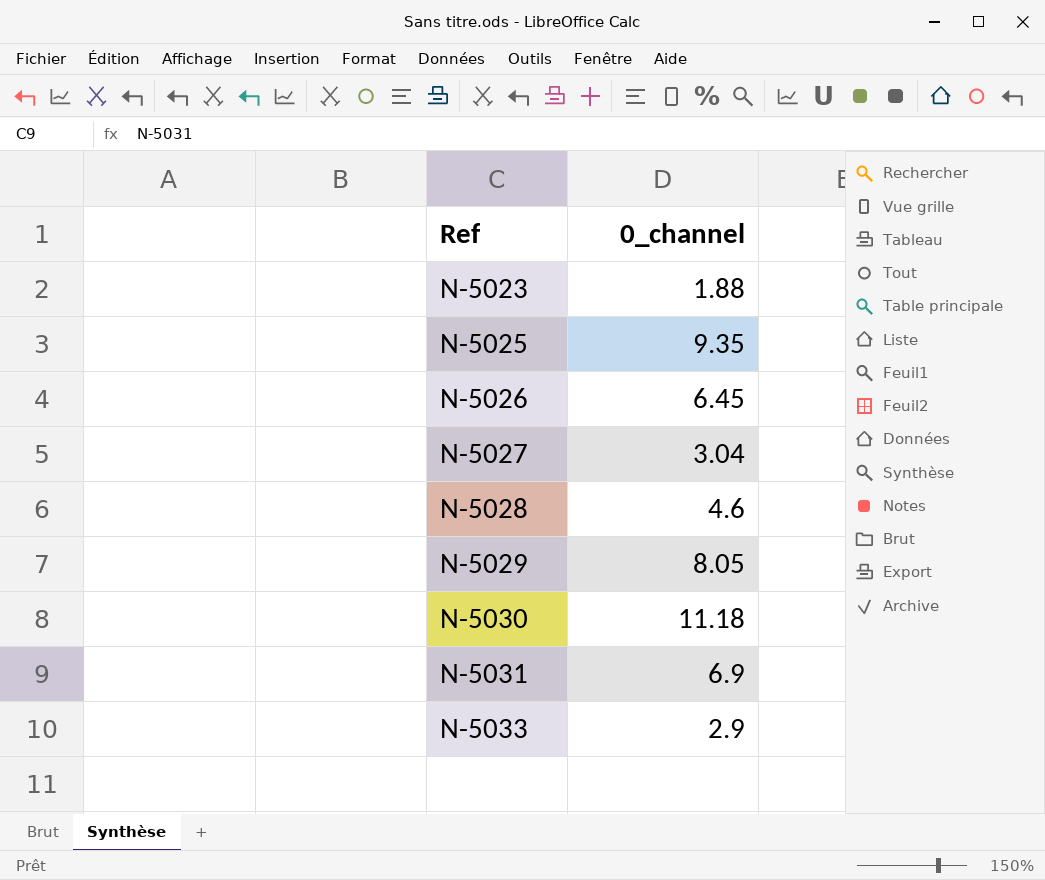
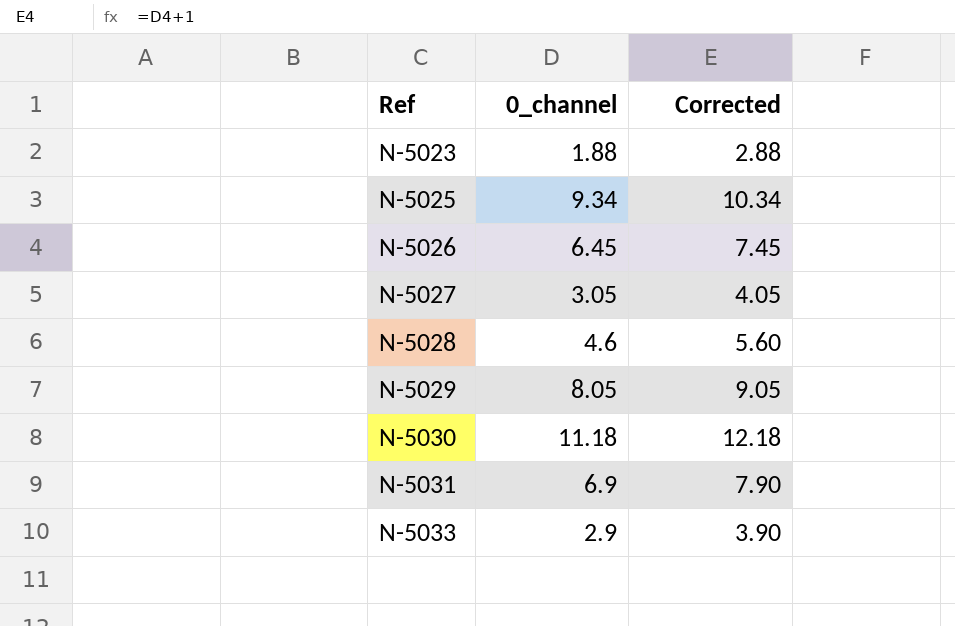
column Corrected | formula: none -> [0_channel] + 1
N-5025 | 0_channel: 9.35 -> 9.34
N-5027 | 0_channel: 3.04 -> 3.05

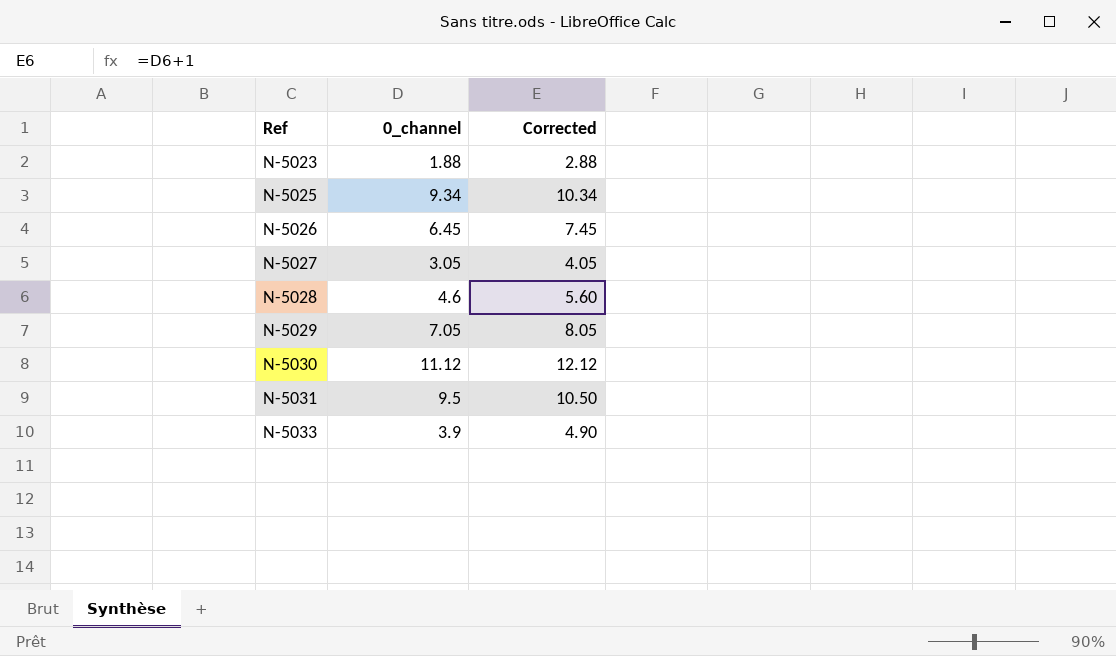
N-5029 | 0_channel: 8.05 -> 7.05
N-5029 | Corrected: 9.05 -> 8.05
N-5030 | 0_channel: 11.18 -> 11.12
N-5030 | Corrected: 12.18 -> 12.12
N-5031 | 0_channel: 6.9 -> 9.5
N-5031 | Corrected: 7.90 -> 10.50
N-5033 | 0_channel: 2.9 -> 3.9
N-5033 | Corrected: 3.90 -> 4.90

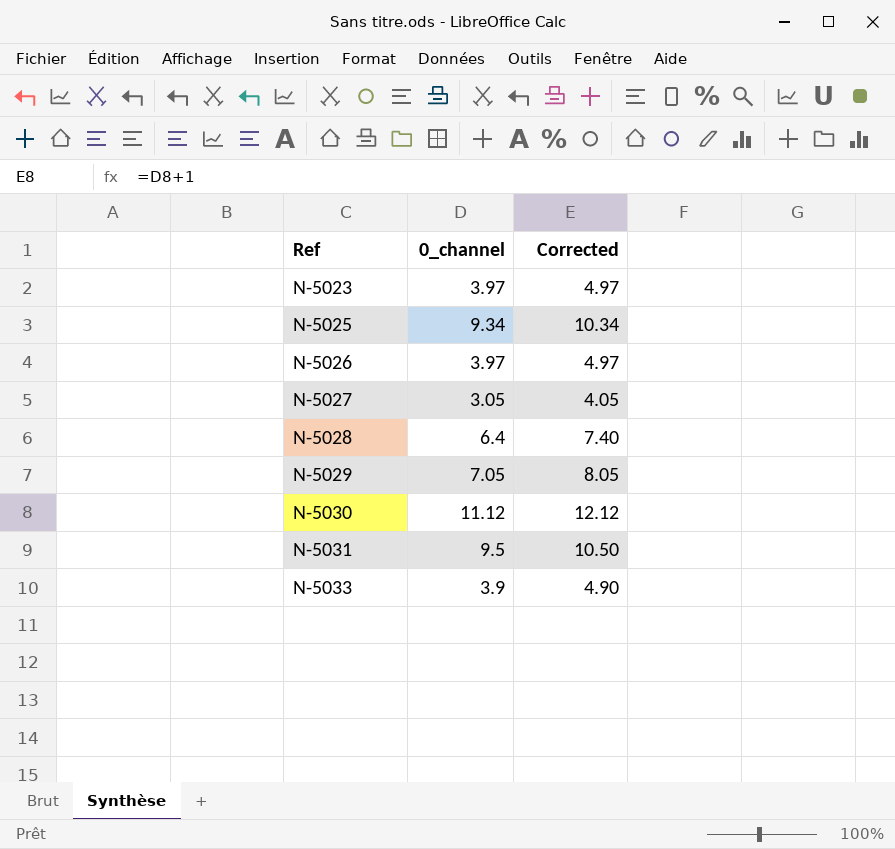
N-5023 | 0_channel: 1.88 -> 3.97
N-5023 | Corrected: 2.88 -> 4.97
N-5026 | 0_channel: 6.45 -> 3.97
N-5026 | Corrected: 7.45 -> 4.97
N-5028 | 0_channel: 4.6 -> 6.4
N-5028 | Corrected: 5.60 -> 7.40

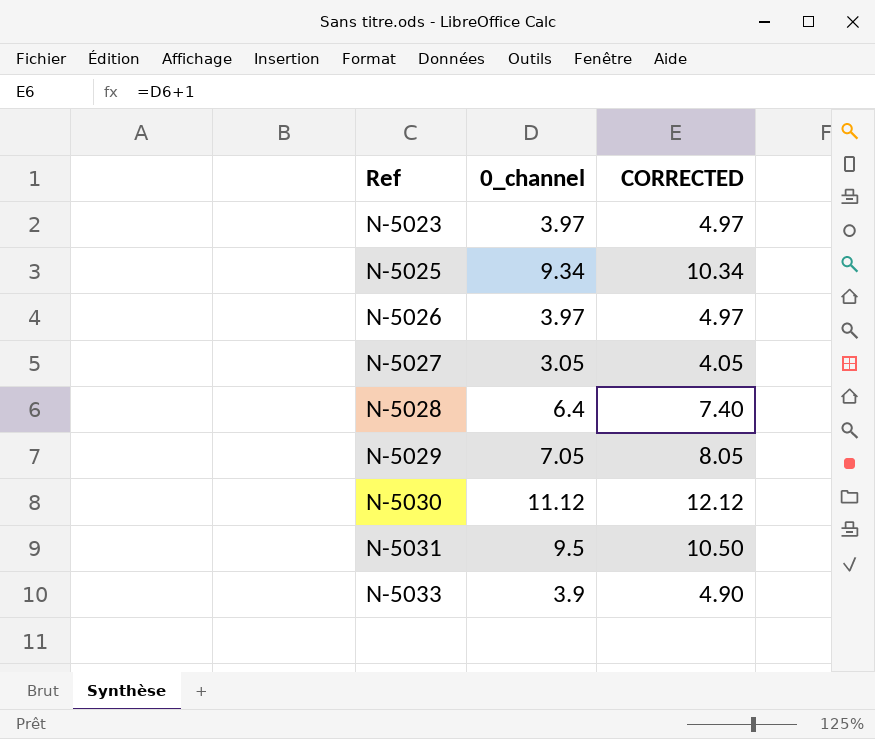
column name: Corrected -> CORRECTED

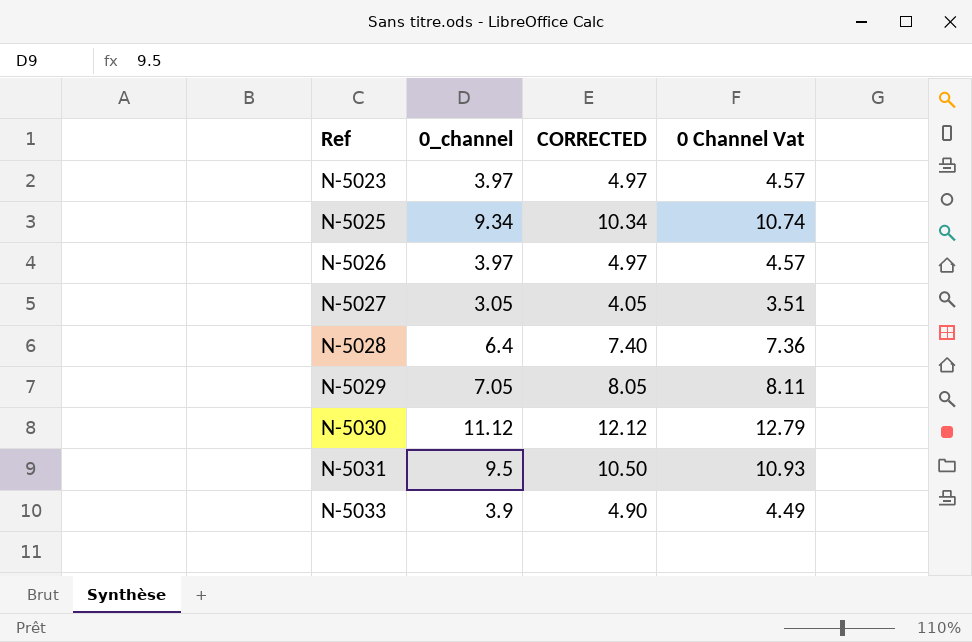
column 0 Channel Vat | formula: none -> [0_channel] * 1.15

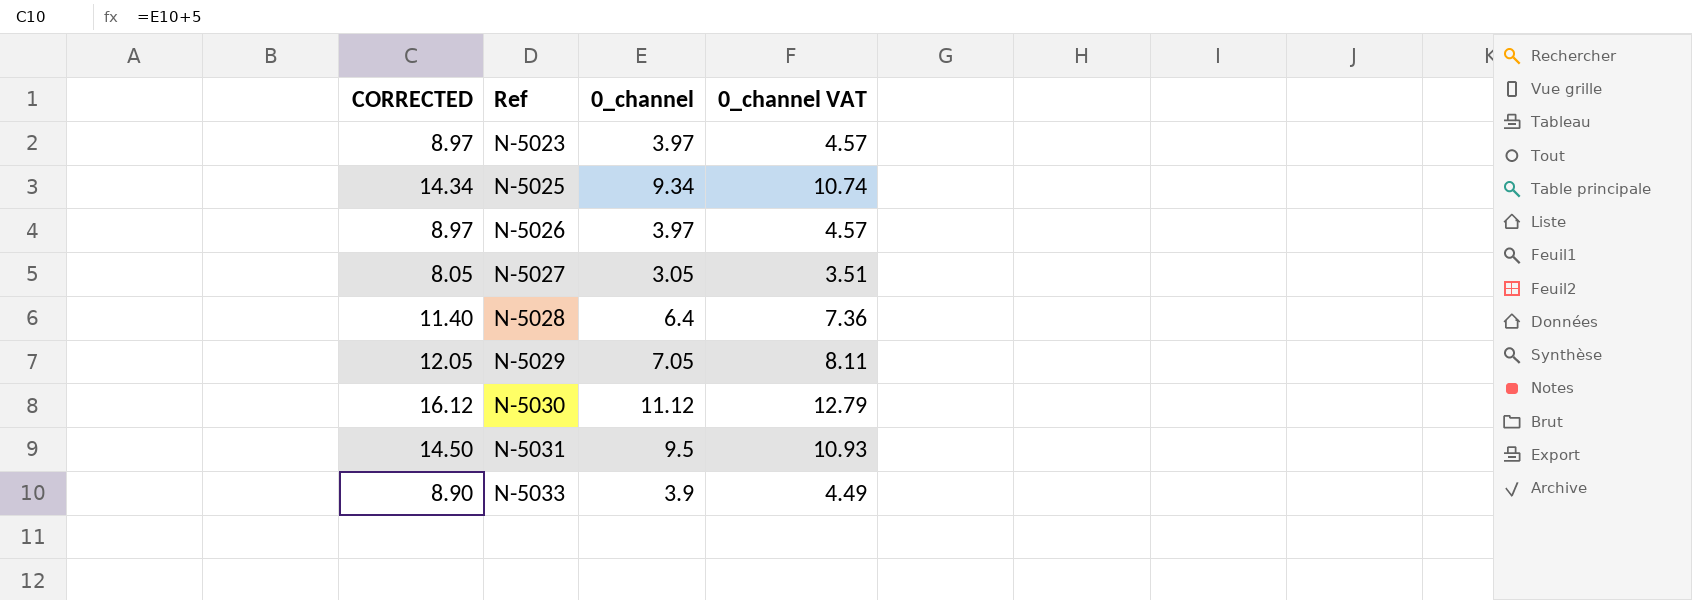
column CORRECTED | formula: [0_channel] + 1 -> [0_channel] + 5
column CORRECTED | position: 3 -> 1
column name: 0 Channel Vat -> 0_channel VAT

